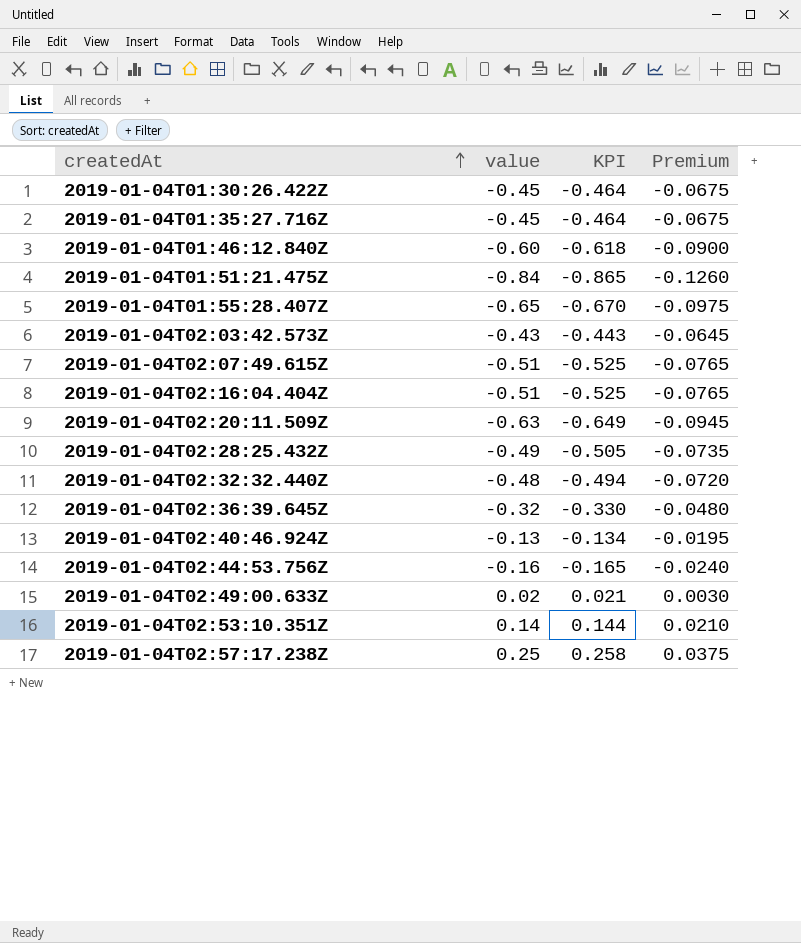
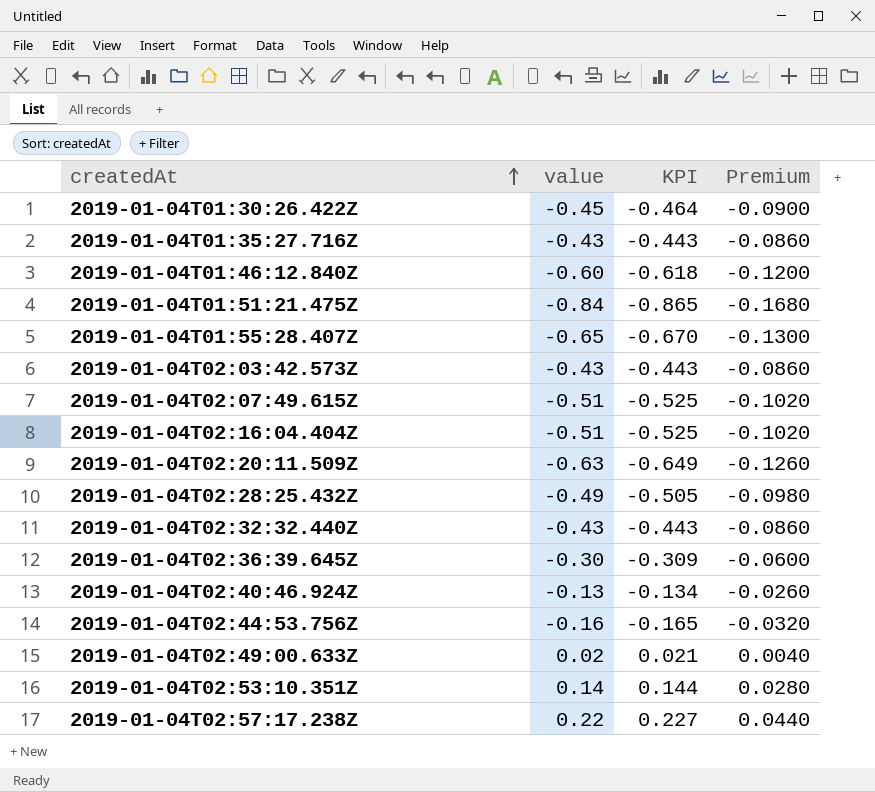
column Premium | formula: [value] * 0.15 -> [value] * 0.2
2019-01-04T01:35:27.716Z | value: -0.45 -> -0.43
2019-01-04T01:35:27.716Z | KPI: -0.464 -> -0.443
2019-01-04T02:32:32.440Z | value: -0.48 -> -0.43
2019-01-04T02:32:32.440Z | KPI: -0.494 -> -0.443
2019-01-04T02:36:39.645Z | value: -0.32 -> -0.30
2019-01-04T02:36:39.645Z | KPI: -0.330 -> -0.309
2019-01-04T02:57:17.238Z | value: 0.25 -> 0.22
2019-01-04T02:57:17.238Z | KPI: 0.258 -> 0.227

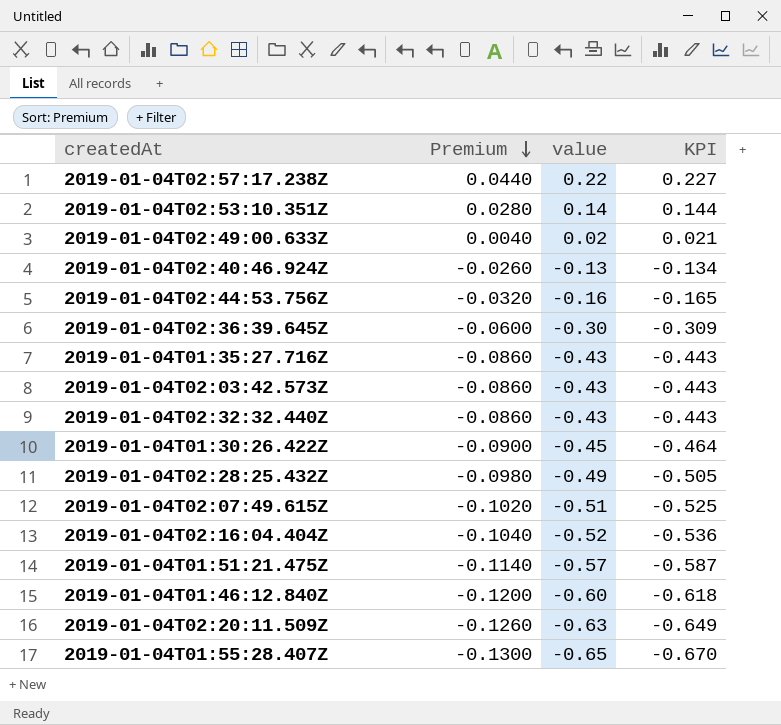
row order: createdAt ascending -> Premium descending
column Premium | position: 4 -> 2
2019-01-04T02:16:04.404Z | Premium: -0.1020 -> -0.1040
2019-01-04T02:16:04.404Z | value: -0.51 -> -0.52
2019-01-04T02:16:04.404Z | KPI: -0.525 -> -0.536
2019-01-04T01:51:21.475Z | Premium: -0.1680 -> -0.1140
2019-01-04T01:51:21.475Z | value: -0.84 -> -0.57
2019-01-04T01:51:21.475Z | KPI: -0.865 -> -0.587

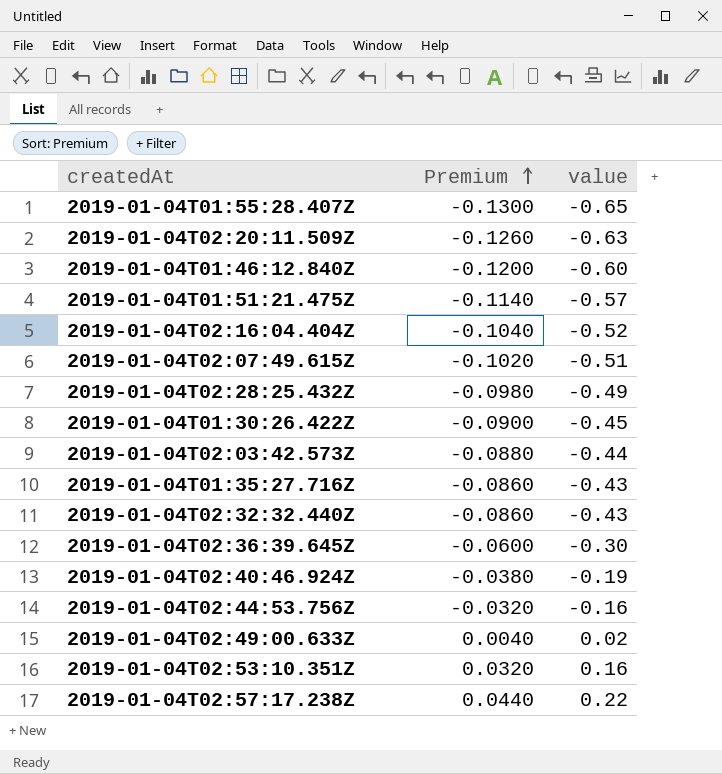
row order: Premium descending -> Premium ascending
column KPI | formula: [value] * 1.03 -> none
2019-01-04T02:03:42.573Z | Premium: -0.0860 -> -0.0880
2019-01-04T02:03:42.573Z | value: -0.43 -> -0.44
2019-01-04T02:40:46.924Z | Premium: -0.0260 -> -0.0380
2019-01-04T02:40:46.924Z | value: -0.13 -> -0.19
2019-01-04T02:53:10.351Z | Premium: 0.0280 -> 0.0320
2019-01-04T02:53:10.351Z | value: 0.14 -> 0.16

